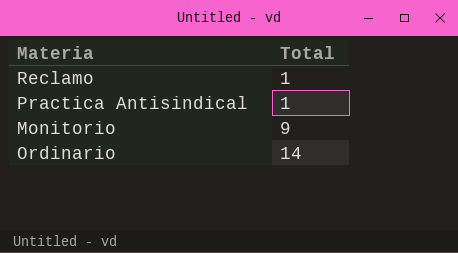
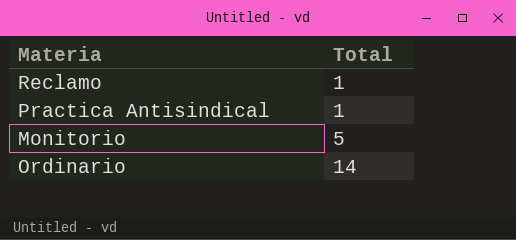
Monitorio | Total: 9 -> 5

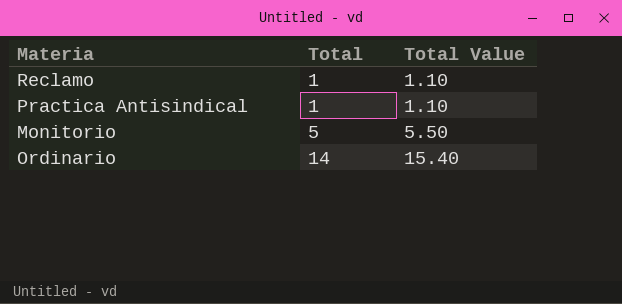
column Total Value | formula: none -> [Total] * 1.1

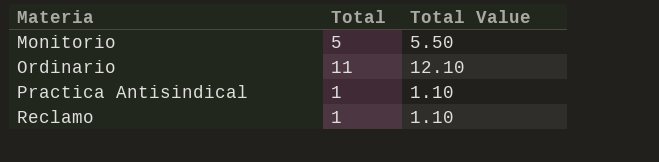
row order: Total ascending -> Materia ascending
Ordinario | Total: 14 -> 11
Ordinario | Total Value: 15.40 -> 12.10

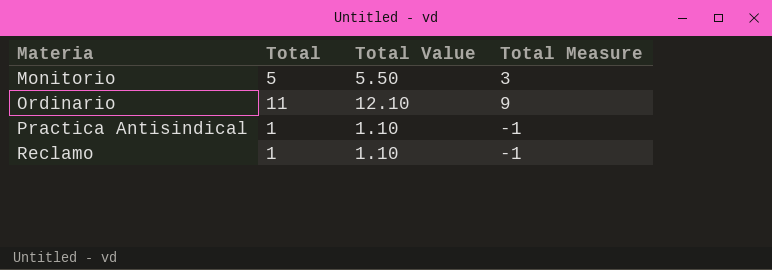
column Total Measure | formula: none -> [Total] - 2

